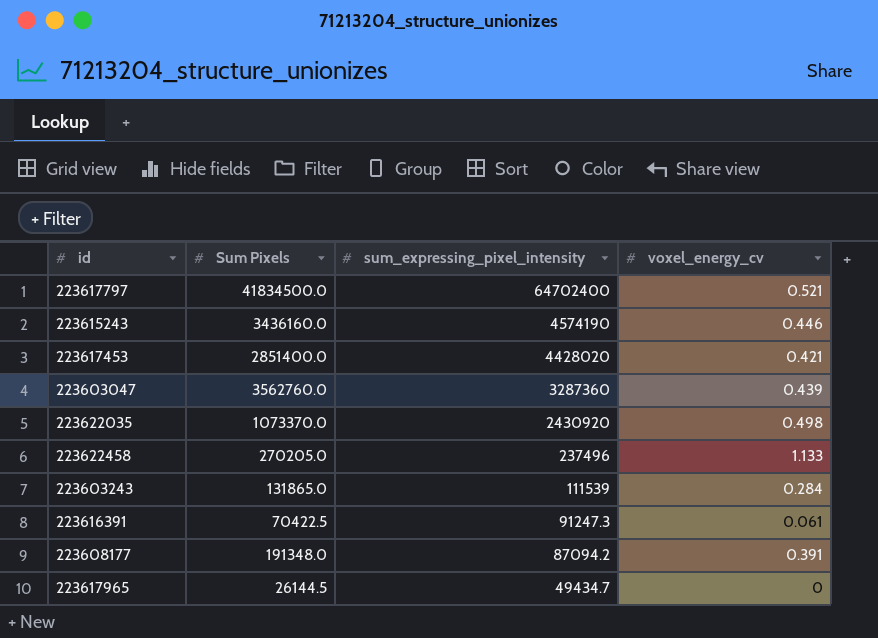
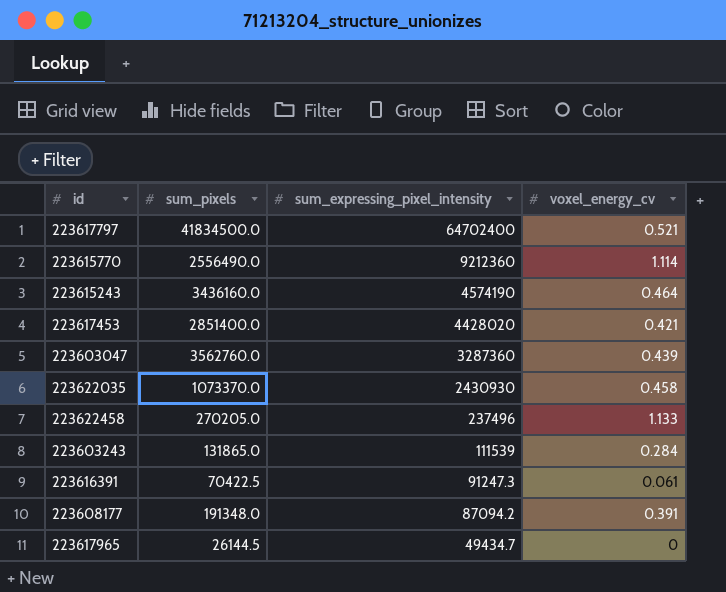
column name: Sum Pixels -> sum_pixels
row 223615770: none -> 2556490.0 | 9212360 | 1.114
223615243 | voxel_energy_cv: 0.446 -> 0.464
223622035 | sum_expressing_pixel_intensity: 2430920 -> 2430930
223622035 | voxel_energy_cv: 0.498 -> 0.458

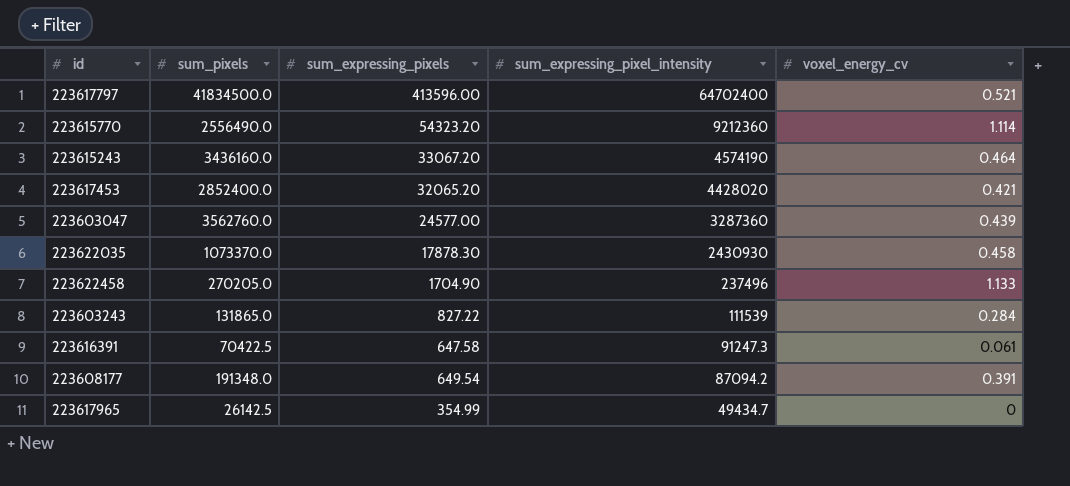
column sum_expressing_pixels | position: none -> 3
223617453 | sum_pixels: 2851400.0 -> 2852400.0
223617965 | sum_pixels: 26144.5 -> 26142.5

